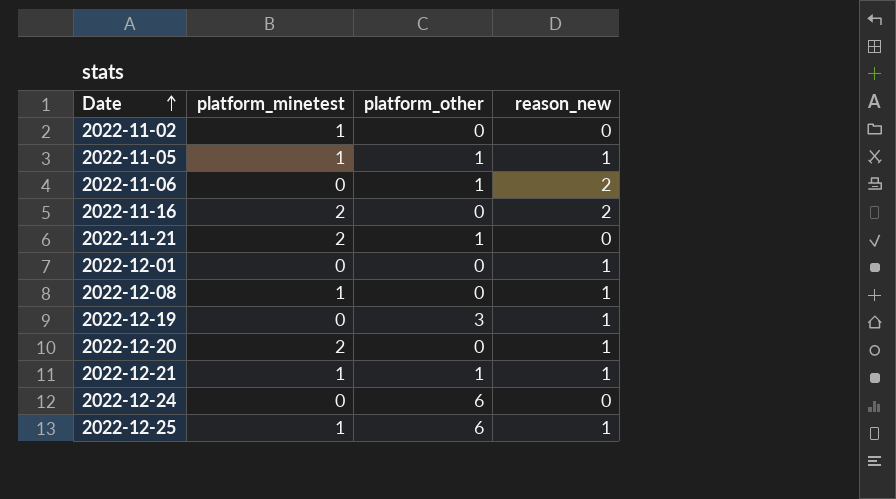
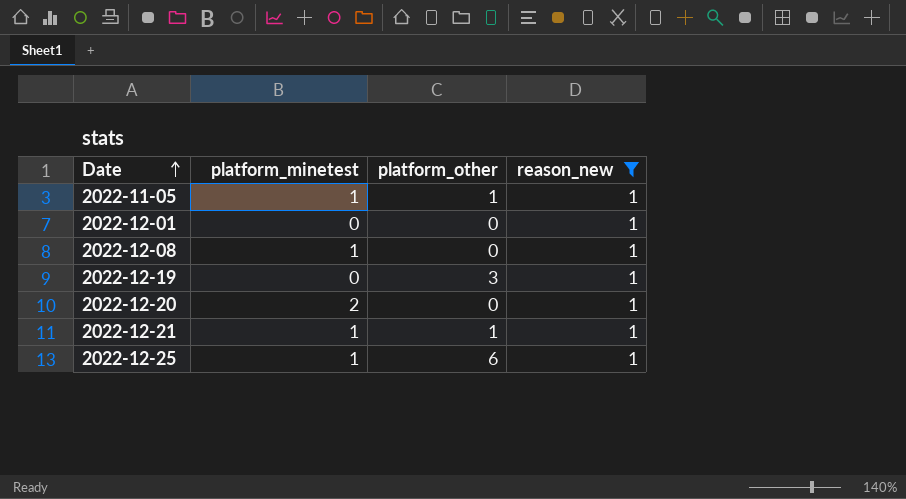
filter: none -> reason_new = 1

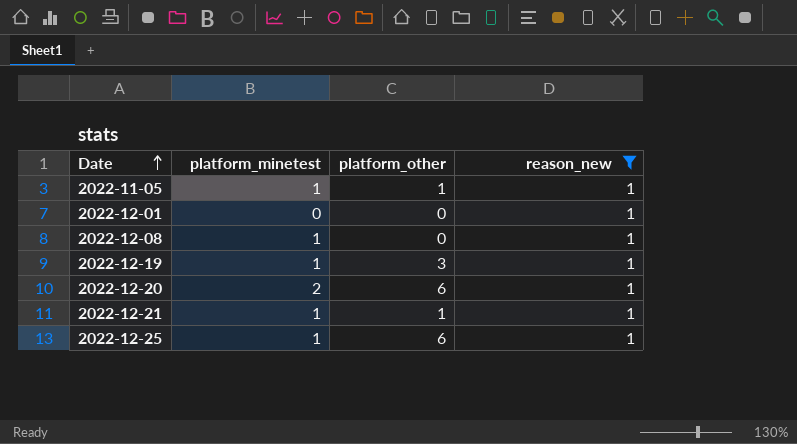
2022-12-19 | platform_minetest: 0 -> 1
2022-12-20 | platform_other: 0 -> 6

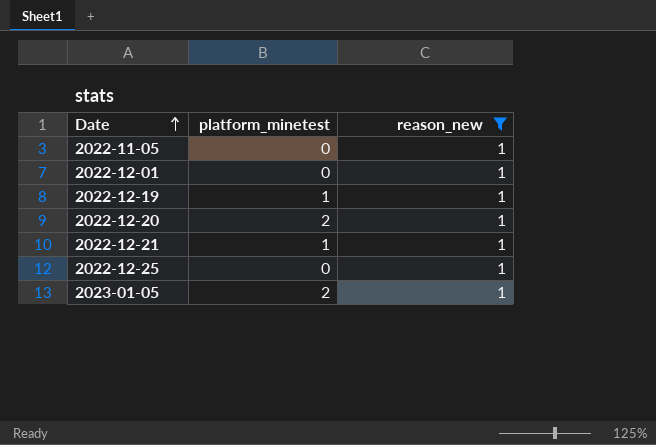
column platform_other | position: 3 -> none
row 2022-12-08: 1 | 0 | 1 -> none
2022-11-05 | platform_minetest: 1 -> 0
2022-12-25 | platform_minetest: 1 -> 0
row 2023-01-05: none -> 2 | 1

